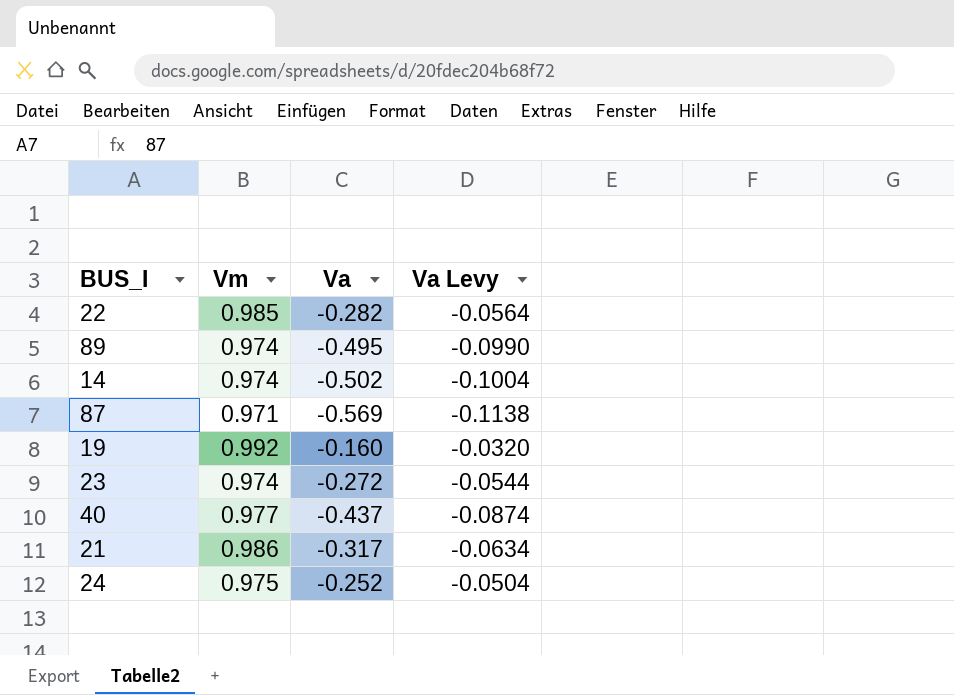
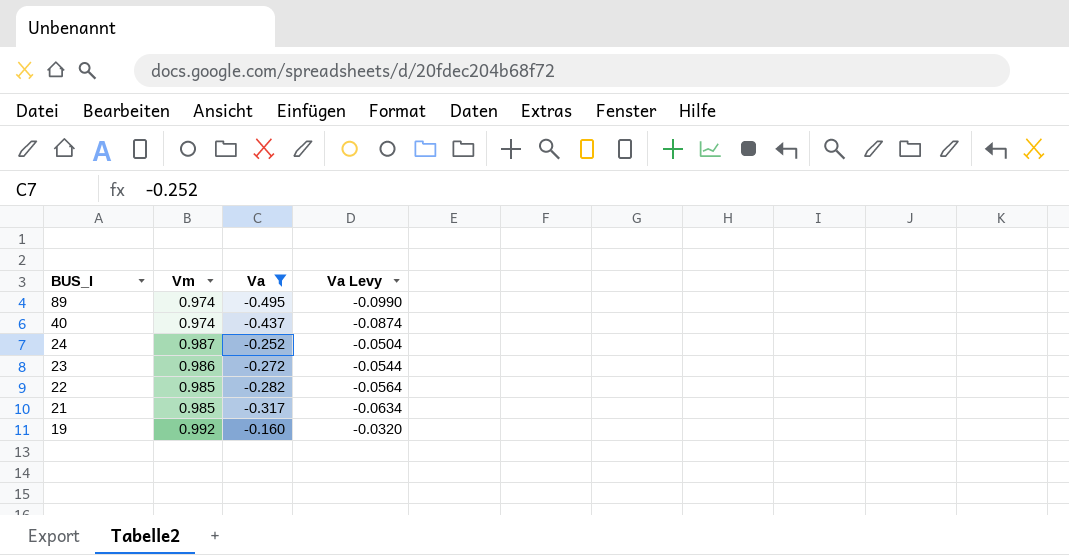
filter: none -> Va >= -0.495
row order: none -> BUS_I descending
40 | Vm: 0.977 -> 0.974
24 | Vm: 0.975 -> 0.987
23 | Vm: 0.974 -> 0.986
21 | Vm: 0.986 -> 0.985

